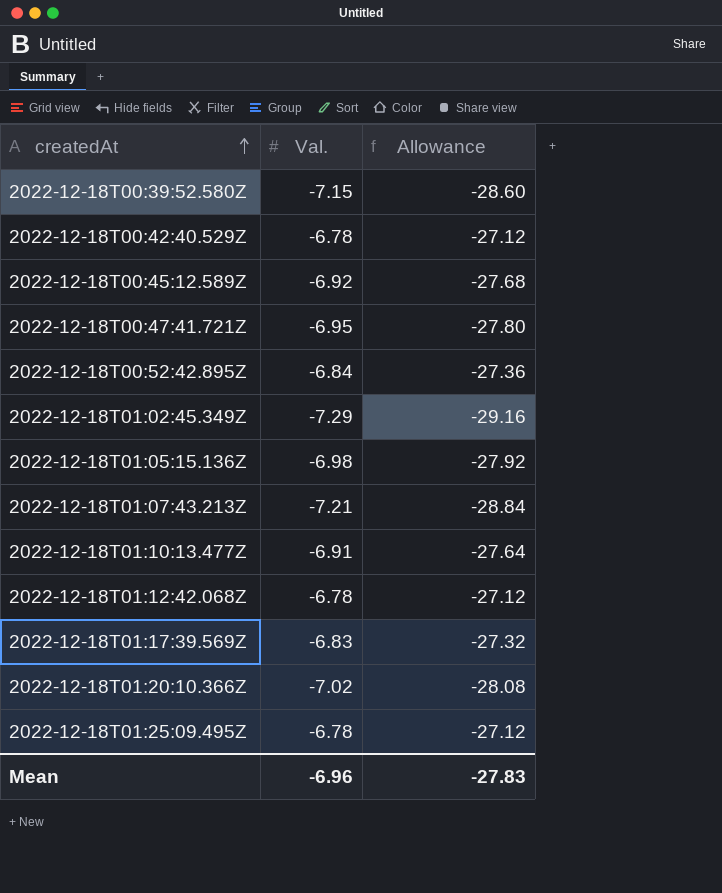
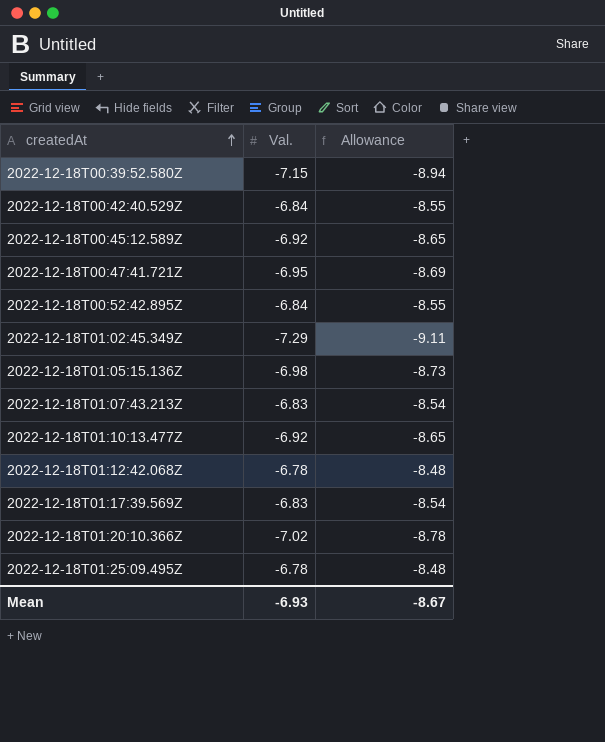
column Allowance | formula: [Val.] * 4 -> [Val.] * 1.25
2022-12-18T00:42:40.529Z | Val.: -6.78 -> -6.84
2022-12-18T01:07:43.213Z | Val.: -7.21 -> -6.83
2022-12-18T01:10:13.477Z | Val.: -6.91 -> -6.92
Mean | Val.: -6.96 -> -6.93
Mean | Allowance: -27.83 -> -8.67

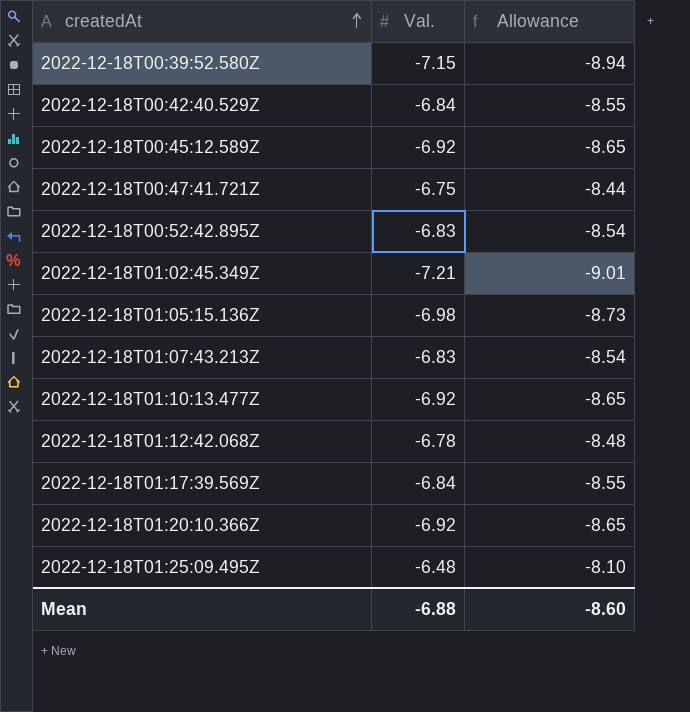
2022-12-18T00:47:41.721Z | Val.: -6.95 -> -6.75
2022-12-18T00:47:41.721Z | Allowance: -8.69 -> -8.44
2022-12-18T00:52:42.895Z | Val.: -6.84 -> -6.83
2022-12-18T00:52:42.895Z | Allowance: -8.55 -> -8.54
2022-12-18T01:02:45.349Z | Val.: -7.29 -> -7.21
2022-12-18T01:02:45.349Z | Allowance: -9.11 -> -9.01
2022-12-18T01:17:39.569Z | Val.: -6.83 -> -6.84
2022-12-18T01:17:39.569Z | Allowance: -8.54 -> -8.55
2022-12-18T01:20:10.366Z | Val.: -7.02 -> -6.92
2022-12-18T01:20:10.366Z | Allowance: -8.78 -> -8.65
2022-12-18T01:25:09.495Z | Val.: -6.78 -> -6.48
2022-12-18T01:25:09.495Z | Allowance: -8.48 -> -8.10
Mean | Val.: -6.93 -> -6.88
Mean | Allowance: -8.67 -> -8.60

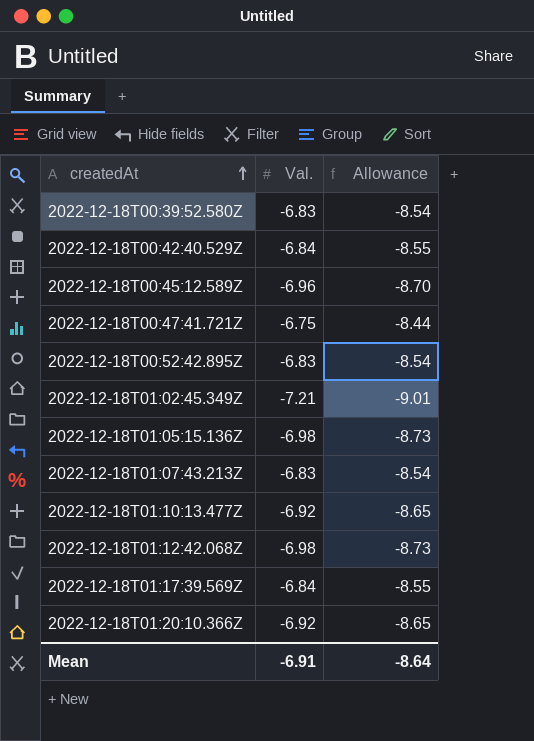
row 2022-12-18T01:25:09.495Z: -6.48 | -8.10 -> none
2022-12-18T00:39:52.580Z | Val.: -7.15 -> -6.83
2022-12-18T00:39:52.580Z | Allowance: -8.94 -> -8.54
2022-12-18T00:45:12.589Z | Val.: -6.92 -> -6.96
2022-12-18T00:45:12.589Z | Allowance: -8.65 -> -8.70
2022-12-18T01:12:42.068Z | Val.: -6.78 -> -6.98
2022-12-18T01:12:42.068Z | Allowance: -8.48 -> -8.73
Mean | Val.: -6.88 -> -6.91
Mean | Allowance: -8.60 -> -8.64

